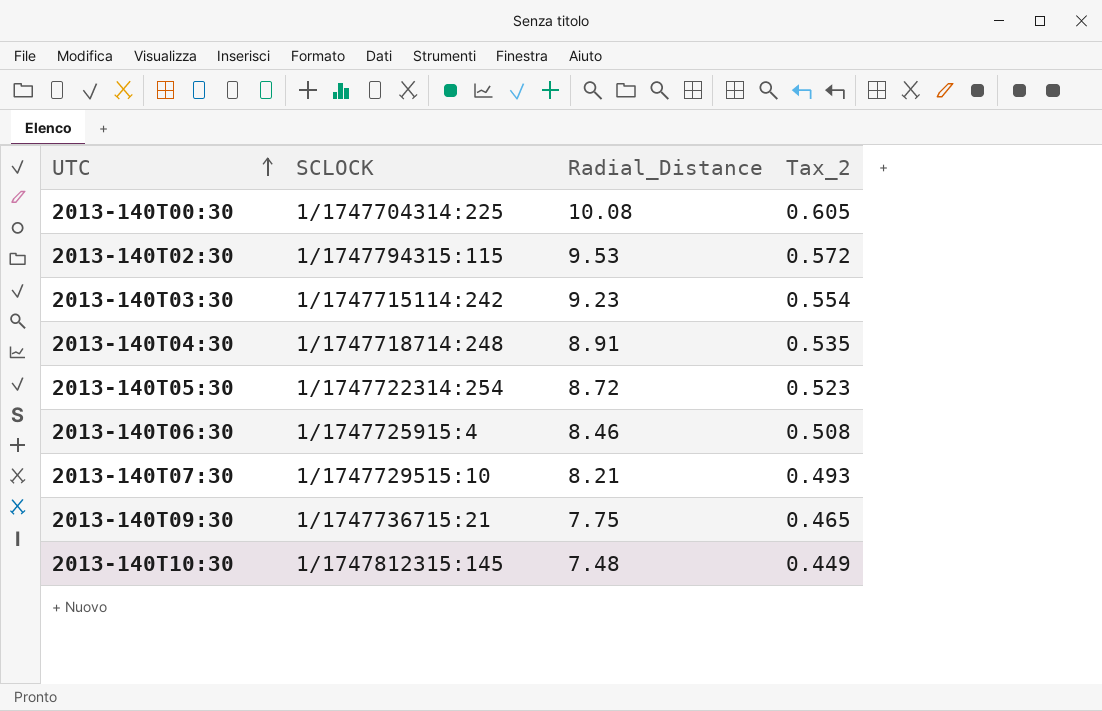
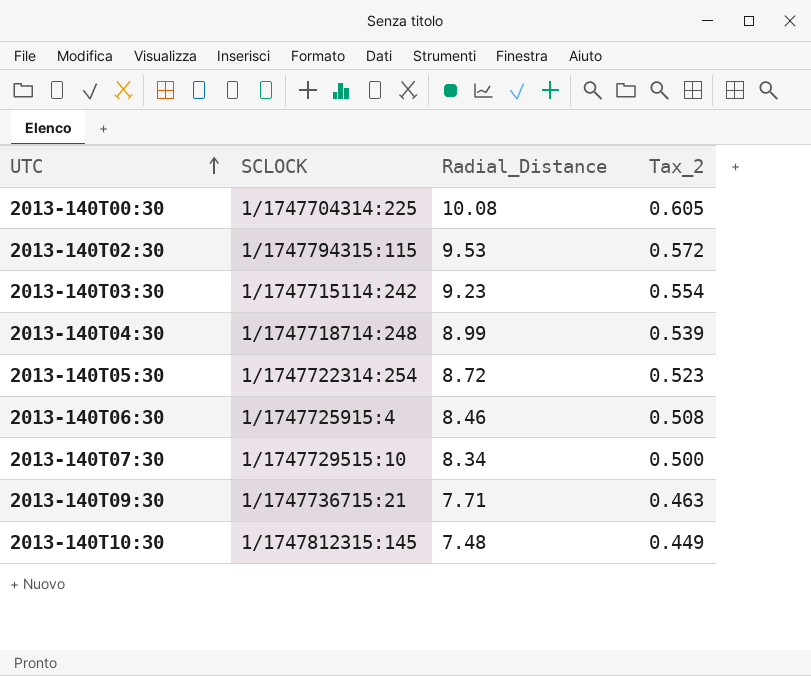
2013-140T04:30 | Radial_Distance: 8.91 -> 8.99
2013-140T04:30 | Tax_2: 0.535 -> 0.539
2013-140T07:30 | Radial_Distance: 8.21 -> 8.34
2013-140T07:30 | Tax_2: 0.493 -> 0.500
2013-140T09:30 | Radial_Distance: 7.75 -> 7.71
2013-140T09:30 | Tax_2: 0.465 -> 0.463

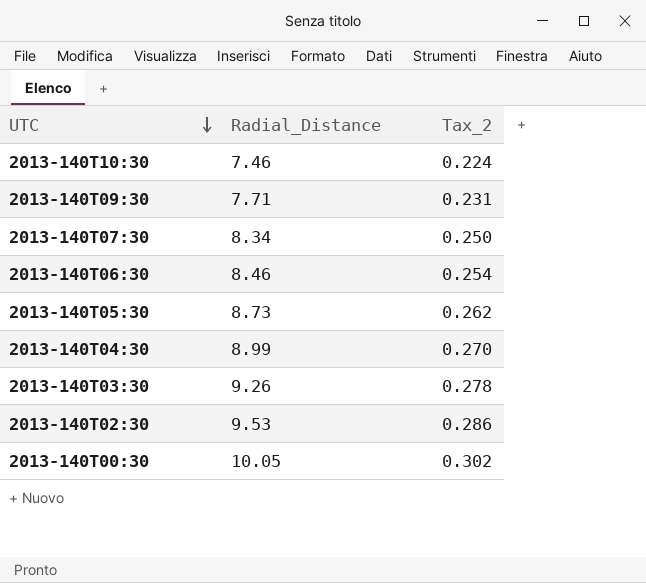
row order: UTC ascending -> UTC descending
column SCLOCK | position: 2 -> none
column Tax_2 | formula: [Radial_Distance] * 0.06 -> [Radial_Distance] * 0.03
2013-140T10:30 | Radial_Distance: 7.48 -> 7.46
2013-140T05:30 | Radial_Distance: 8.72 -> 8.73
2013-140T03:30 | Radial_Distance: 9.23 -> 9.26
2013-140T00:30 | Radial_Distance: 10.08 -> 10.05

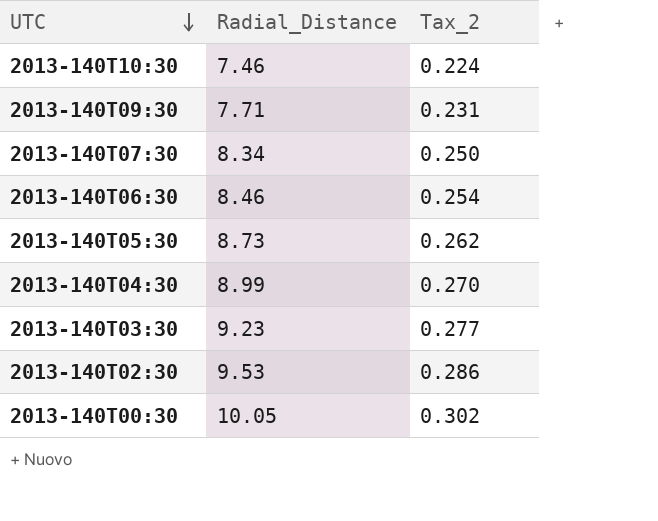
2013-140T03:30 | Radial_Distance: 9.26 -> 9.23
2013-140T03:30 | Tax_2: 0.278 -> 0.277

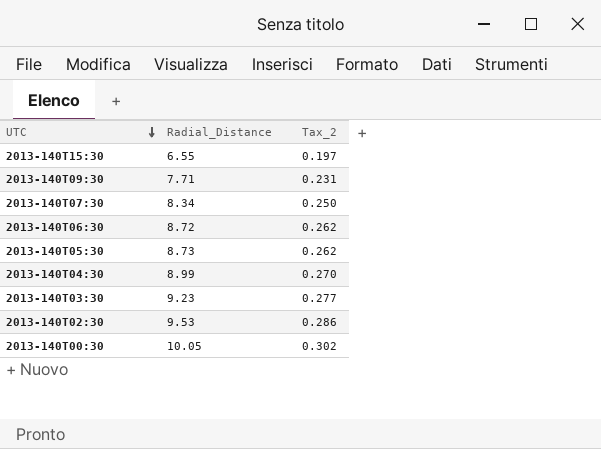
row 2013-140T10:30: 7.46 | 0.224 -> none
row 2013-140T15:30: none -> 6.55 | 0.197
2013-140T06:30 | Radial_Distance: 8.46 -> 8.72
2013-140T06:30 | Tax_2: 0.254 -> 0.262

